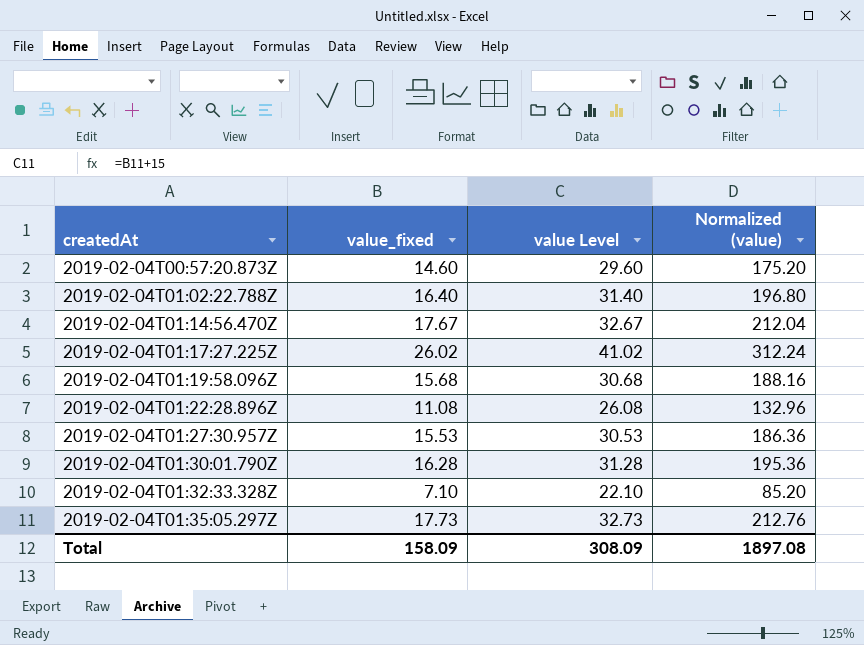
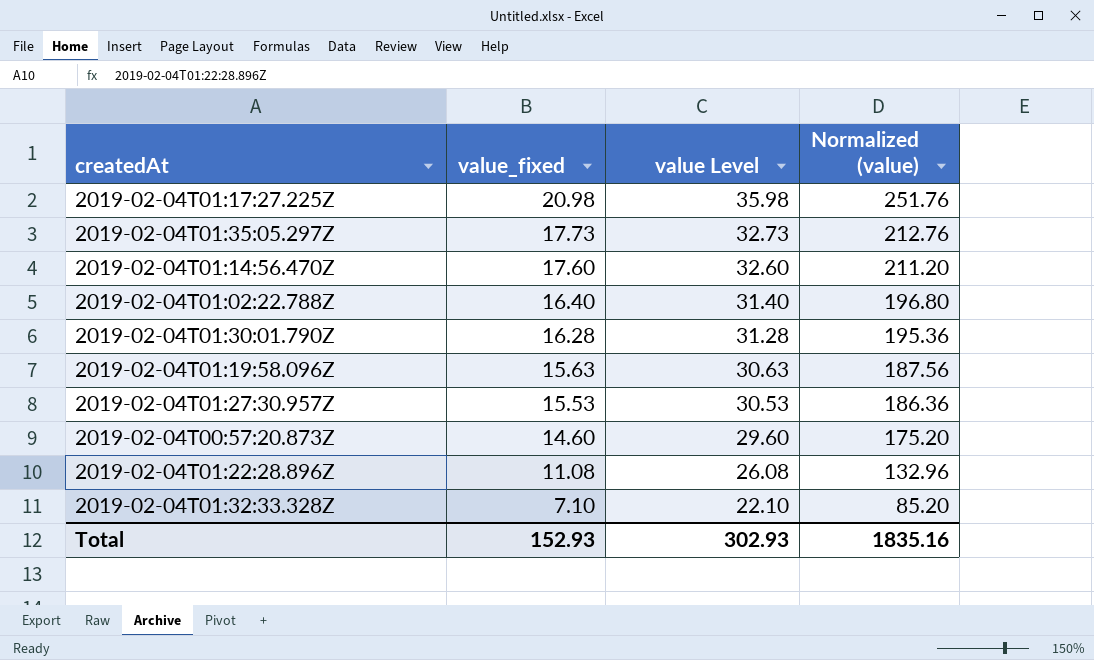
row order: createdAt ascending -> value_fixed descending
2019-02-04T01:17:27.225Z | value_fixed: 26.02 -> 20.98
2019-02-04T01:17:27.225Z | value Level: 41.02 -> 35.98
2019-02-04T01:17:27.225Z | Normalized (value): 312.24 -> 251.76
2019-02-04T01:14:56.470Z | value_fixed: 17.67 -> 17.60
2019-02-04T01:14:56.470Z | value Level: 32.67 -> 32.60
2019-02-04T01:14:56.470Z | Normalized (value): 212.04 -> 211.20
2019-02-04T01:19:58.096Z | value_fixed: 15.68 -> 15.63
2019-02-04T01:19:58.096Z | value Level: 30.68 -> 30.63
2019-02-04T01:19:58.096Z | Normalized (value): 188.16 -> 187.56
Total | value_fixed: 158.09 -> 152.93
Total | value Level: 308.09 -> 302.93
Total | Normalized (value): 1897.08 -> 1835.16

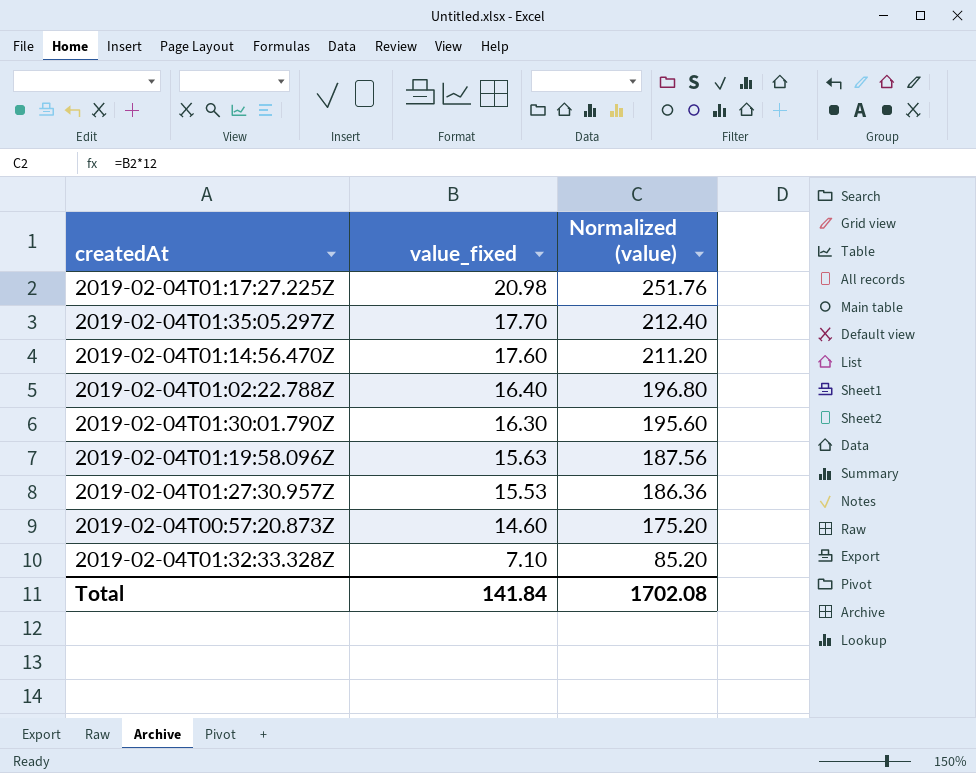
column value Level | formula: [value_fixed] + 15 -> none
row 2019-02-04T01:22:28.896Z: 11.08 | 26.08 | 132.96 -> none
2019-02-04T01:35:05.297Z | value_fixed: 17.73 -> 17.70
2019-02-04T01:35:05.297Z | Normalized (value): 212.76 -> 212.40
2019-02-04T01:30:01.790Z | value_fixed: 16.28 -> 16.30
2019-02-04T01:30:01.790Z | Normalized (value): 195.36 -> 195.60
Total | value_fixed: 152.93 -> 141.84
Total | Normalized (value): 1835.16 -> 1702.08

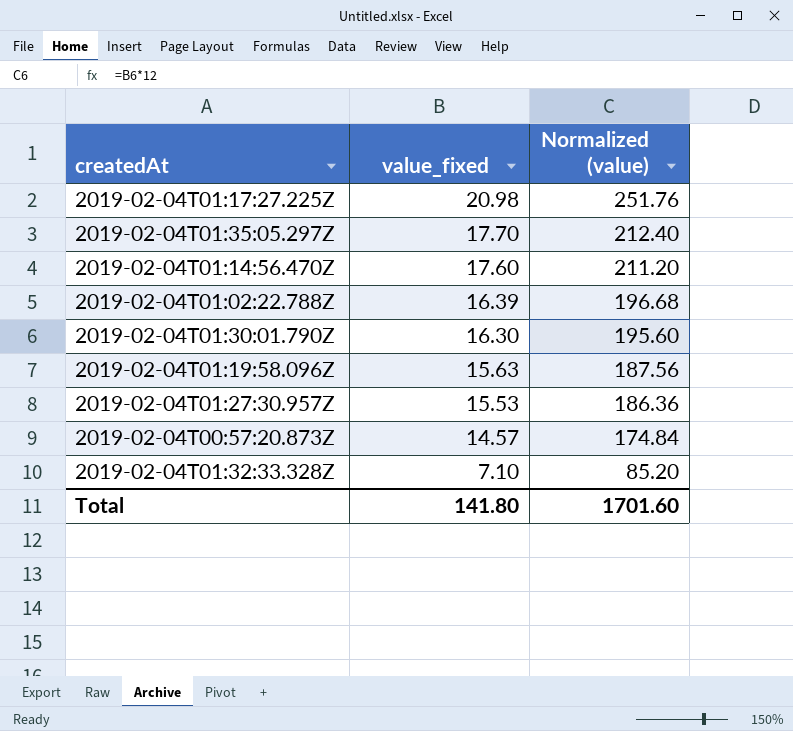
2019-02-04T01:02:22.788Z | value_fixed: 16.40 -> 16.39
2019-02-04T01:02:22.788Z | Normalized (value): 196.80 -> 196.68
2019-02-04T00:57:20.873Z | value_fixed: 14.60 -> 14.57
2019-02-04T00:57:20.873Z | Normalized (value): 175.20 -> 174.84
Total | value_fixed: 141.84 -> 141.80
Total | Normalized (value): 1702.08 -> 1701.60

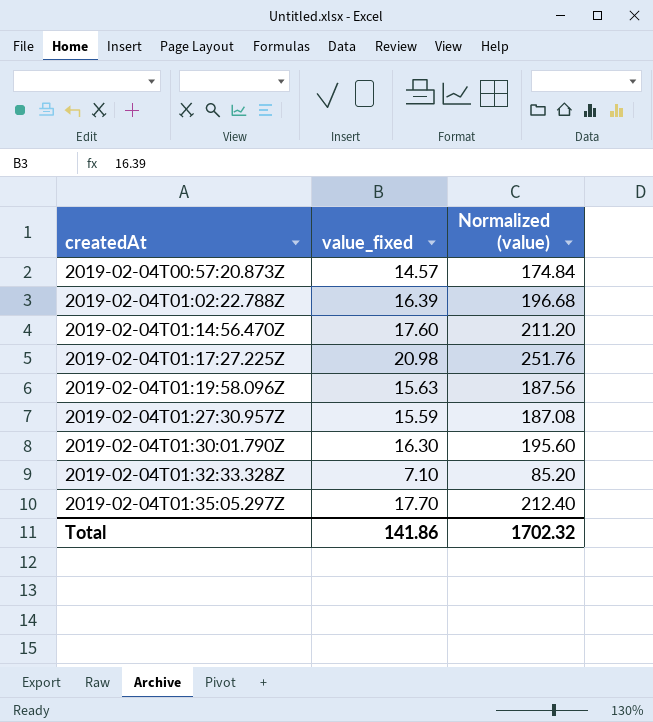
row order: value_fixed descending -> createdAt ascending
2019-02-04T01:27:30.957Z | value_fixed: 15.53 -> 15.59
2019-02-04T01:27:30.957Z | Normalized (value): 186.36 -> 187.08
Total | value_fixed: 141.80 -> 141.86
Total | Normalized (value): 1701.60 -> 1702.32

